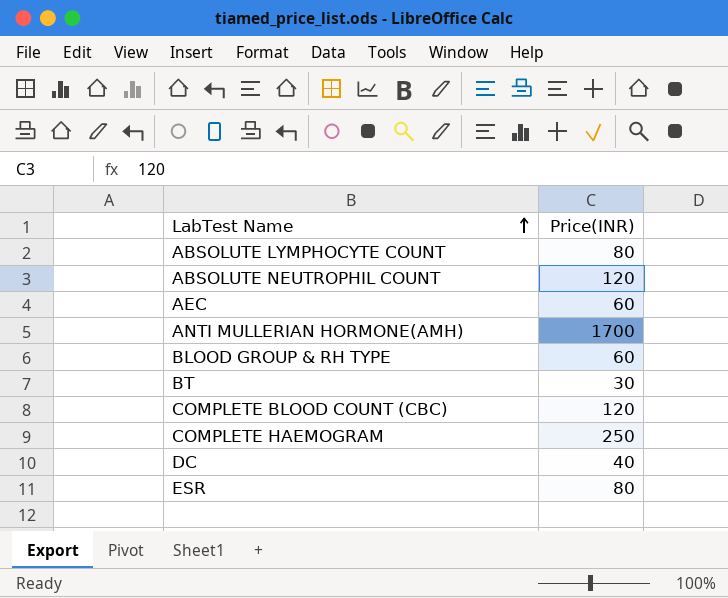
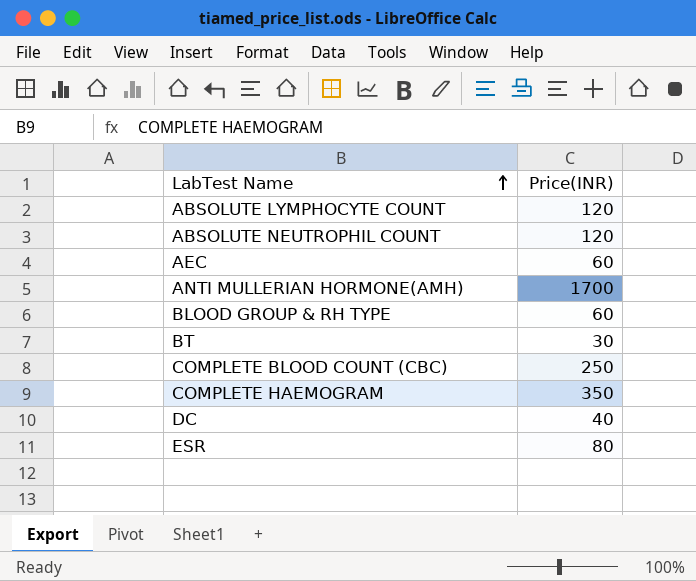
ABSOLUTE LYMPHOCYTE COUNT | Price(INR): 80 -> 120
COMPLETE BLOOD COUNT (CBC) | Price(INR): 120 -> 250
COMPLETE HAEMOGRAM | Price(INR): 250 -> 350

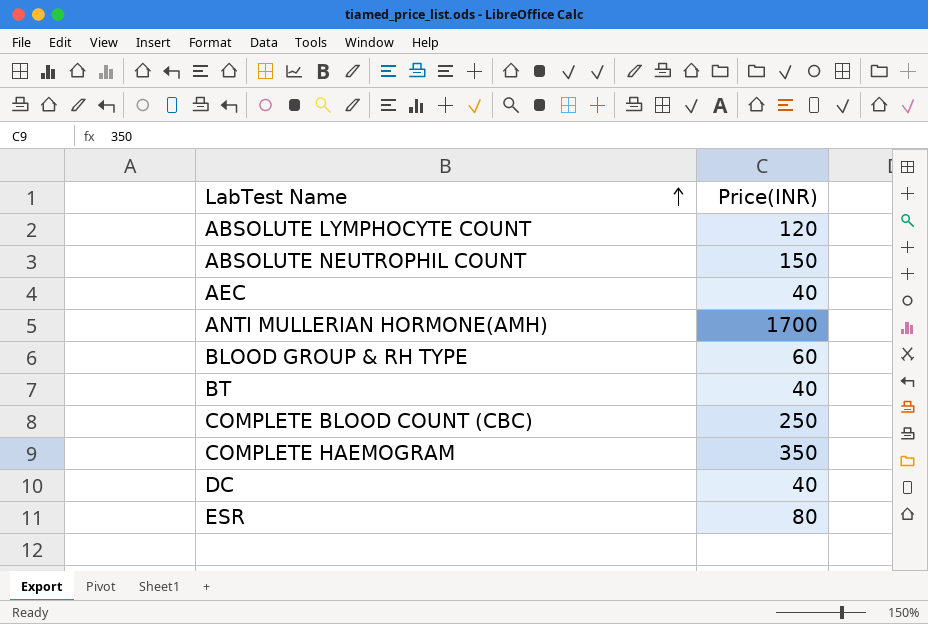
ABSOLUTE NEUTROPHIL COUNT | Price(INR): 120 -> 150
AEC | Price(INR): 60 -> 40
BT | Price(INR): 30 -> 40

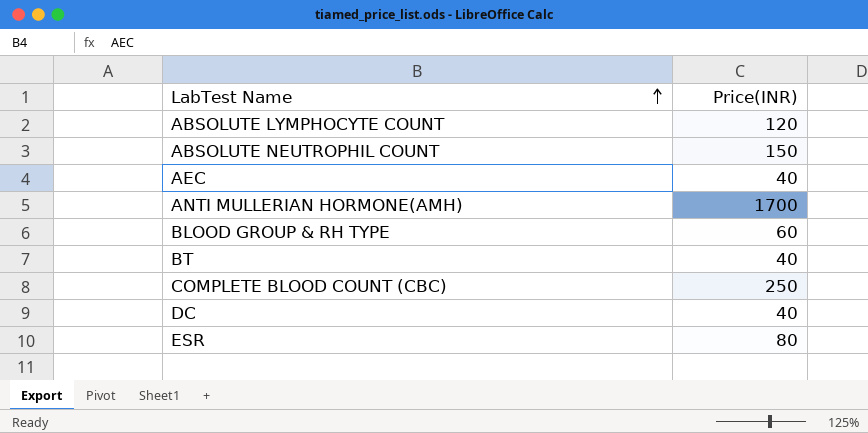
row COMPLETE HAEMOGRAM: 350 -> none

